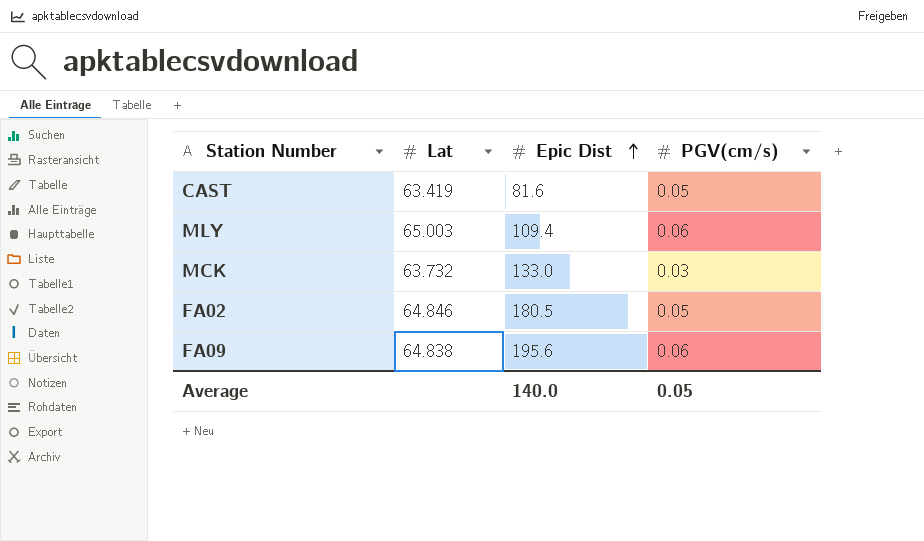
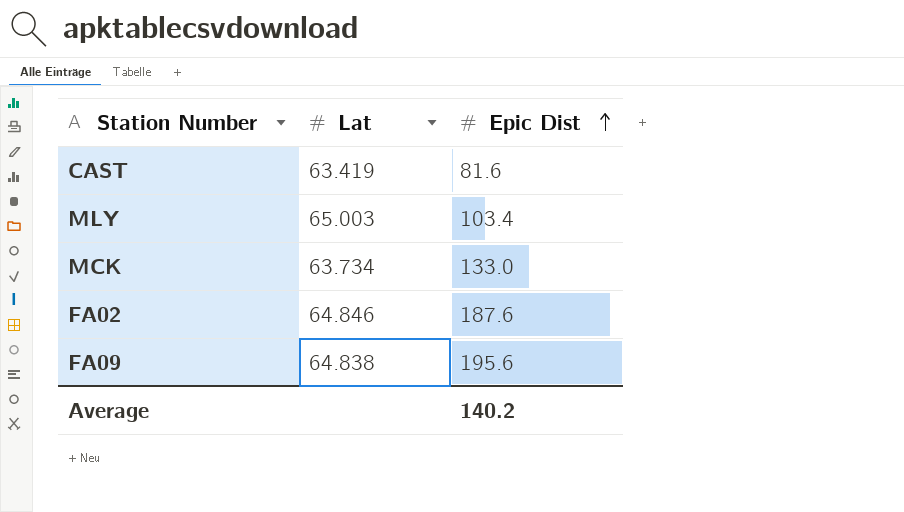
column PGV(cm/s) | position: 4 -> none
MLY | Epic Dist: 109.4 -> 103.4
MCK | Lat: 63.732 -> 63.734
FA02 | Epic Dist: 180.5 -> 187.6
Average | Epic Dist: 140.0 -> 140.2

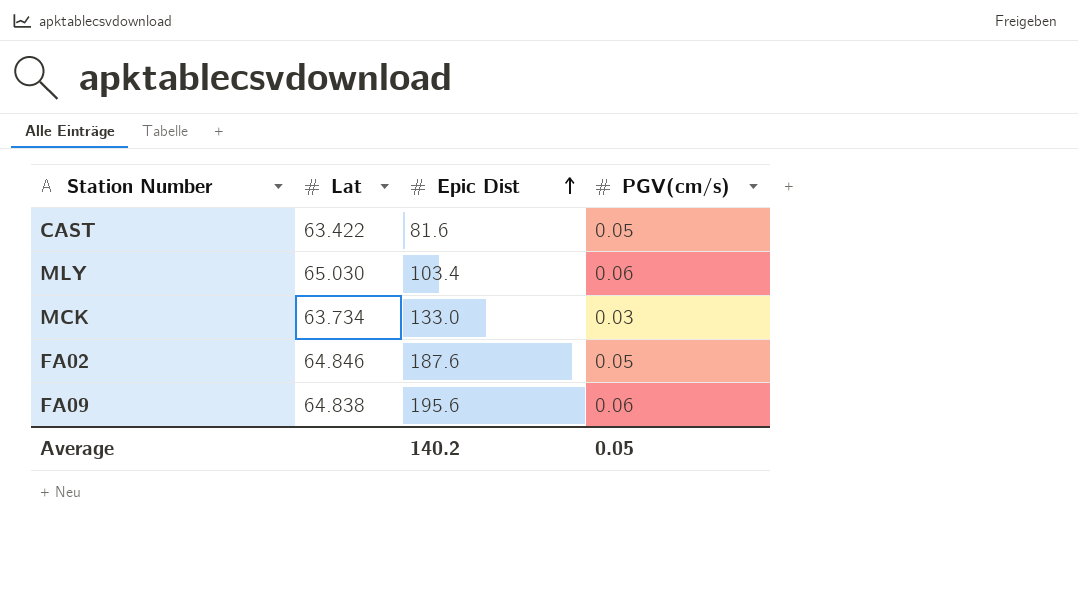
column PGV(cm/s) | position: none -> 4
CAST | Lat: 63.419 -> 63.422
MLY | Lat: 65.003 -> 65.030

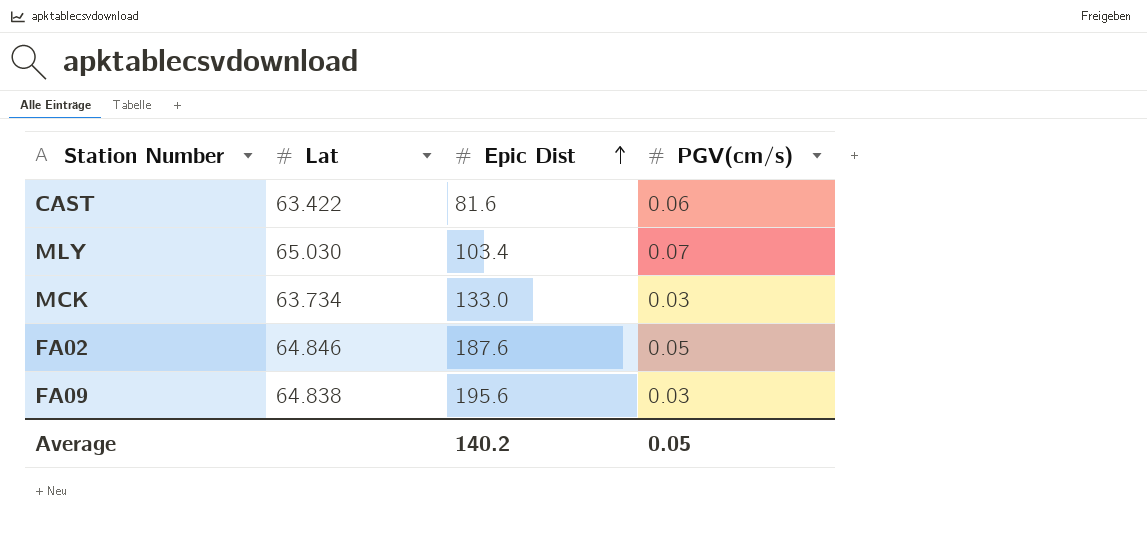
CAST | PGV(cm/s): 0.05 -> 0.06
MLY | PGV(cm/s): 0.06 -> 0.07
FA09 | PGV(cm/s): 0.06 -> 0.03

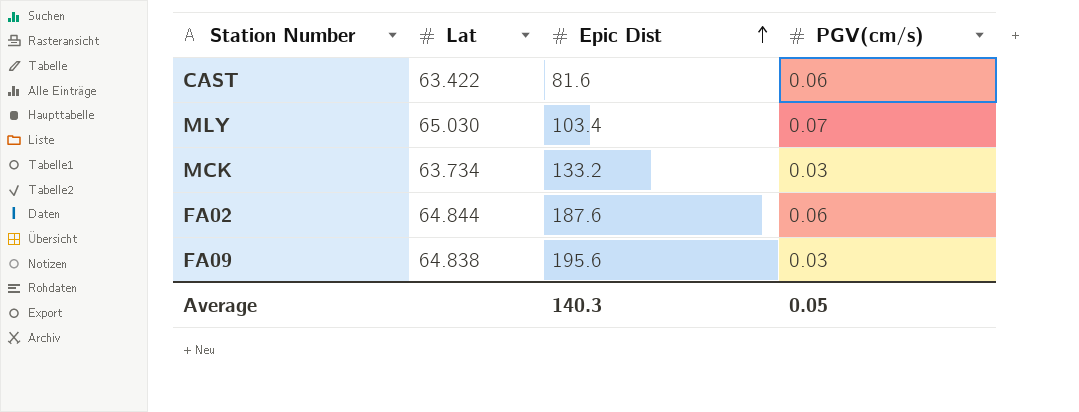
MCK | Epic Dist: 133.0 -> 133.2
FA02 | Lat: 64.846 -> 64.844
FA02 | PGV(cm/s): 0.05 -> 0.06
Average | Epic Dist: 140.2 -> 140.3

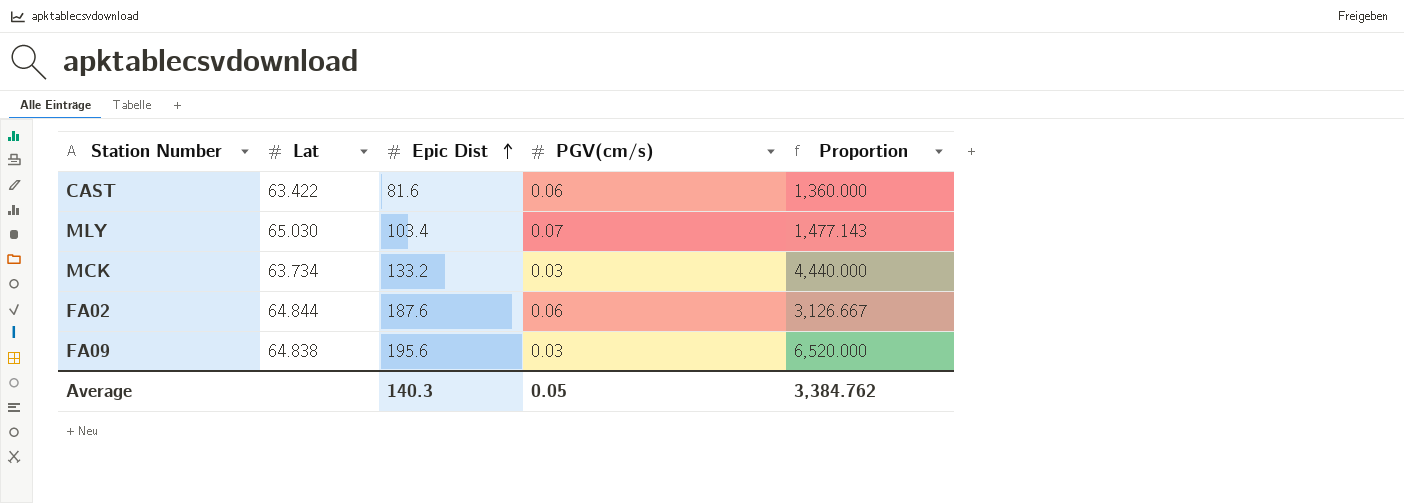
column Proportion | formula: none -> [Epic Dist] / [PGV(cm/s)]

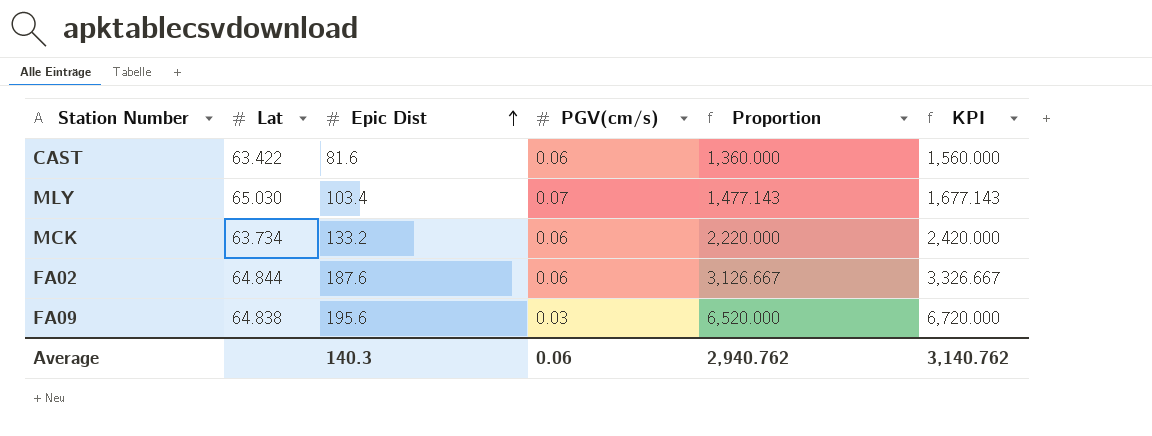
column KPI | formula: none -> [Proportion] + 200
MCK | PGV(cm/s): 0.03 -> 0.06
MCK | Proportion: 4,440.000 -> 2,220.000
Average | PGV(cm/s): 0.05 -> 0.06
Average | Proportion: 3,384.762 -> 2,940.762

